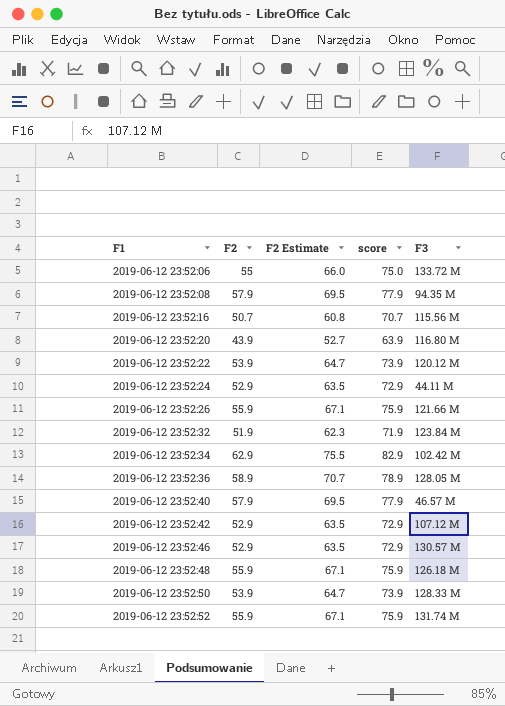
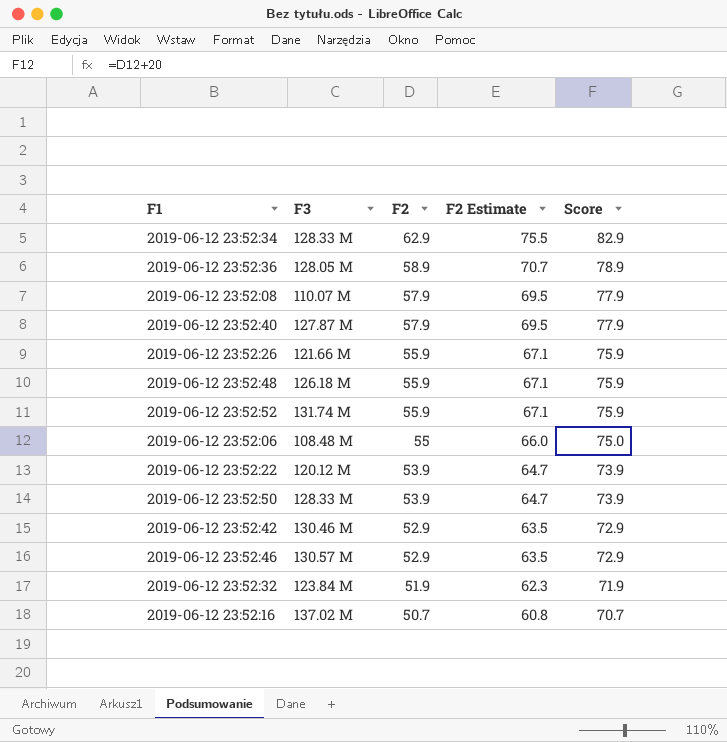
row order: F1 ascending -> F2 descending
column F3 | position: 5 -> 2
column name: score -> Score
row 2019-06-12 23:52:20: 43.9 | 52.7 | 63.9 | 116.80 M -> none
row 2019-06-12 23:52:24: 52.9 | 63.5 | 72.9 | 44.11 M -> none
2019-06-12 23:52:34 | F3: 102.42 M -> 128.33 M
2019-06-12 23:52:08 | F3: 94.35 M -> 110.07 M
2019-06-12 23:52:40 | F3: 46.57 M -> 127.87 M
2019-06-12 23:52:06 | F3: 133.72 M -> 108.48 M
2019-06-12 23:52:42 | F3: 107.12 M -> 130.46 M
2019-06-12 23:52:16 | F3: 115.56 M -> 137.02 M

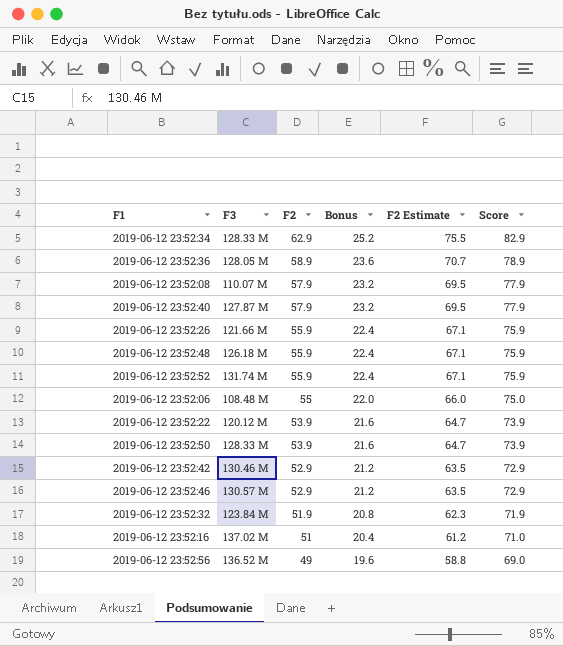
column Bonus | formula: none -> [F2] * 0.4
2019-06-12 23:52:16 | F2: 50.7 -> 51
2019-06-12 23:52:16 | F2 Estimate: 60.8 -> 61.2
2019-06-12 23:52:16 | Score: 70.7 -> 71.0
row 2019-06-12 23:52:56: none -> 136.52 M | 49 | 19.6 | 58.8 | 69.0

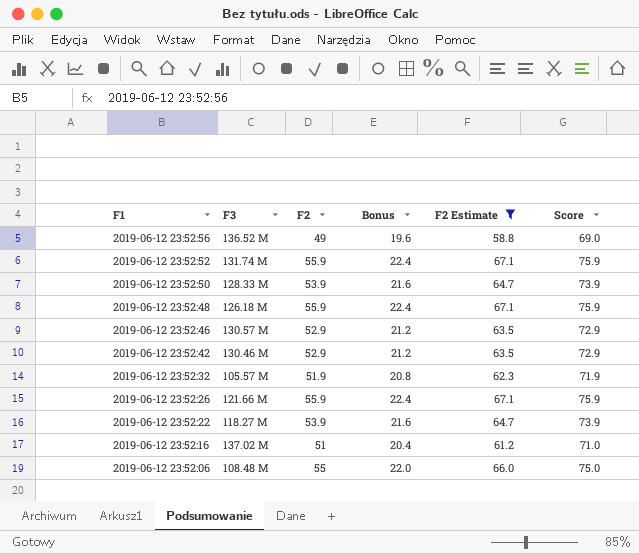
filter: none -> F2 Estimate <= 67.1
row order: F2 descending -> F1 descending
2019-06-12 23:52:32 | F3: 123.84 M -> 105.57 M
2019-06-12 23:52:22 | F3: 120.12 M -> 118.27 M

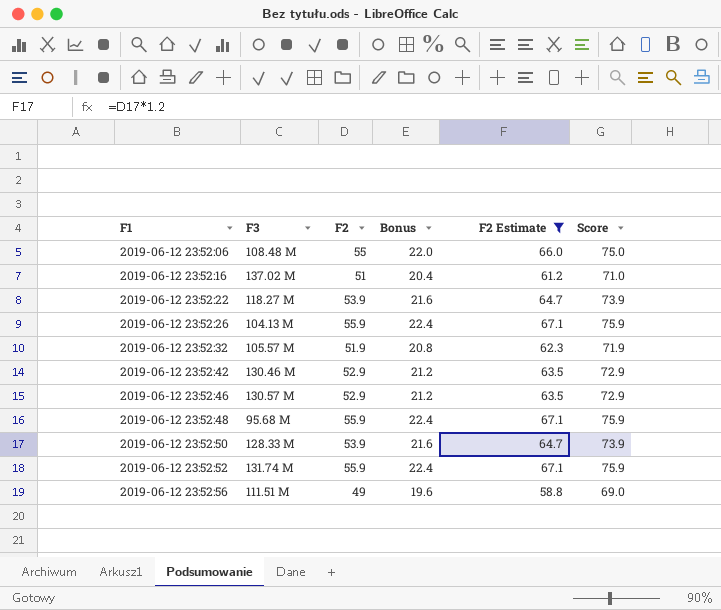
row order: F1 descending -> F1 ascending
2019-06-12 23:52:26 | F3: 121.66 M -> 104.13 M
2019-06-12 23:52:48 | F3: 126.18 M -> 95.68 M
2019-06-12 23:52:56 | F3: 136.52 M -> 111.51 M

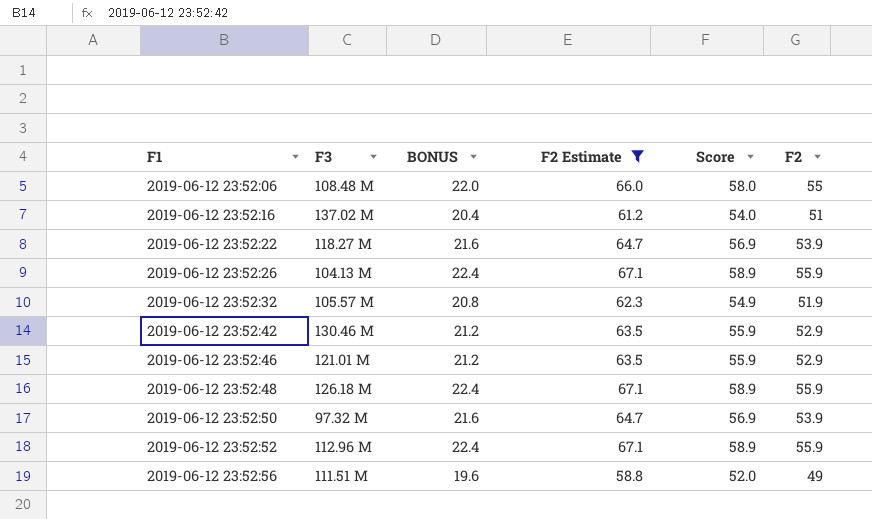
column name: Bonus -> BONUS
column Score | formula: [F2] + 20 -> [F2] + 3
column F2 | position: 3 -> 6
2019-06-12 23:52:46 | F3: 130.57 M -> 121.01 M
2019-06-12 23:52:48 | F3: 95.68 M -> 126.18 M
2019-06-12 23:52:50 | F3: 128.33 M -> 97.32 M
2019-06-12 23:52:52 | F3: 131.74 M -> 112.96 M

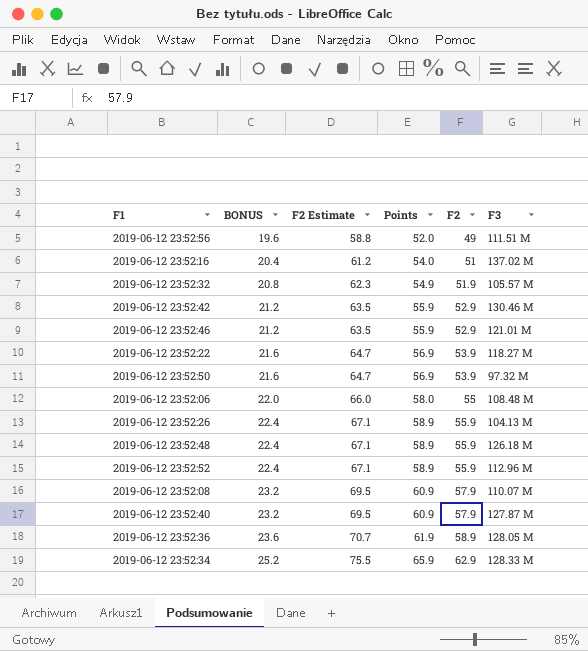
filter: F2 Estimate <= 67.1 -> none
row order: F1 ascending -> BONUS ascending
column name: Score -> Points
column F3 | position: 2 -> 6

